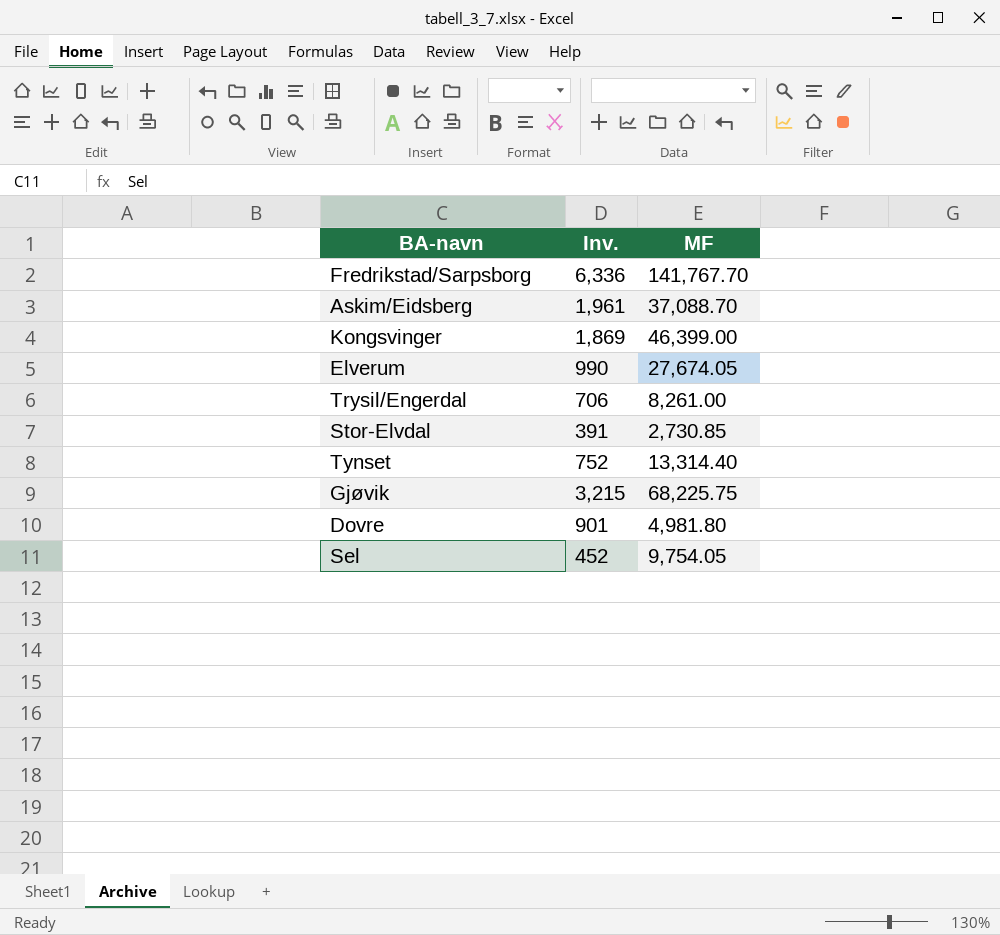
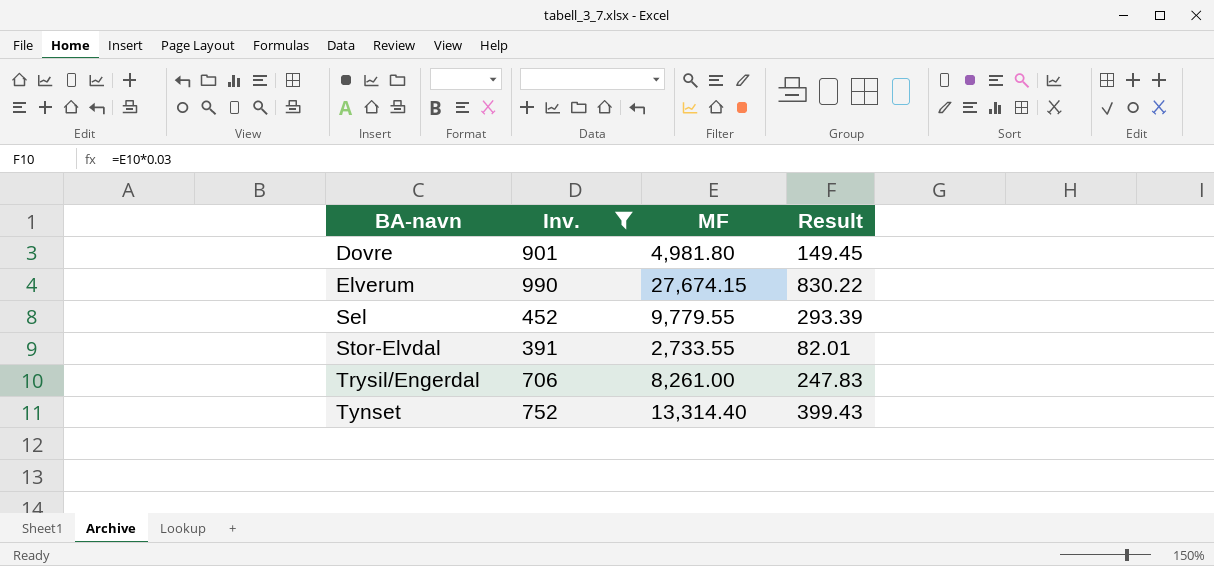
filter: none -> Inv. <= 990
row order: none -> BA-navn ascending
column Result | formula: none -> [MF] * 0.03
Elverum | MF: 27,674.05 -> 27,674.15
Sel | MF: 9,754.05 -> 9,779.55
Stor-Elvdal | MF: 2,730.85 -> 2,733.55

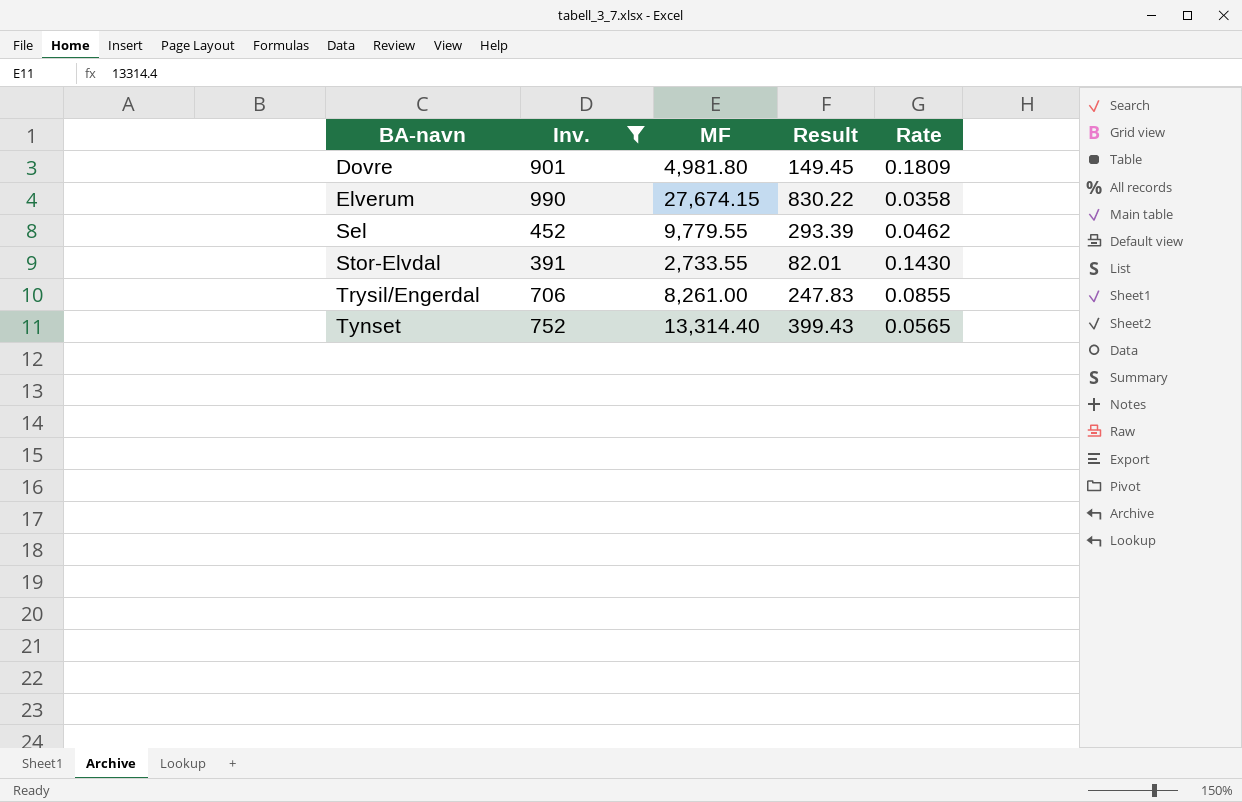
column Rate | formula: none -> [Inv.] / [MF]

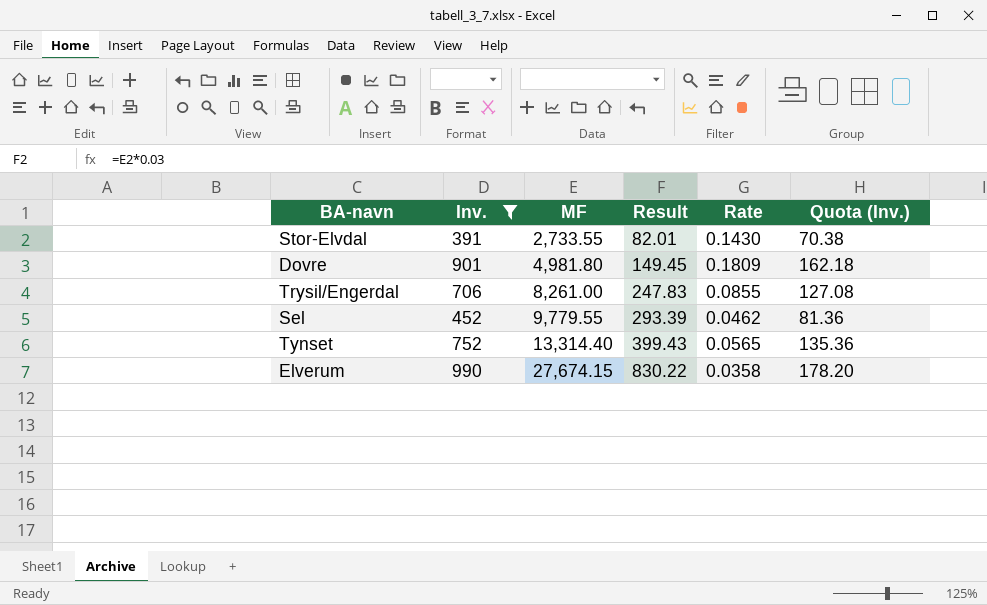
row order: BA-navn ascending -> MF ascending
column Quota (Inv.) | formula: none -> [Inv.] * 0.18

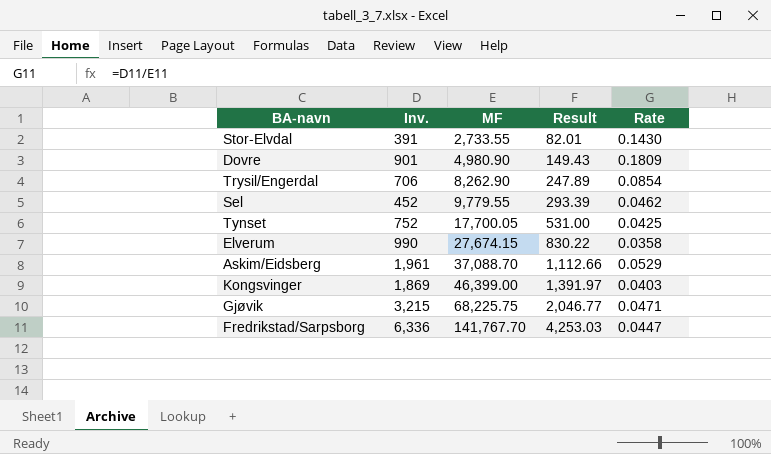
filter: Inv. <= 990 -> none
column Quota (Inv.) | formula: [Inv.] * 0.18 -> none
Dovre | MF: 4,981.80 -> 4,980.90
Dovre | Result: 149.45 -> 149.43
Trysil/Engerdal | MF: 8,261.00 -> 8,262.90
Trysil/Engerdal | Result: 247.83 -> 247.89
Trysil/Engerdal | Rate: 0.0855 -> 0.0854
Tynset | MF: 13,314.40 -> 17,700.05
Tynset | Result: 399.43 -> 531.00
Tynset | Rate: 0.0565 -> 0.0425

